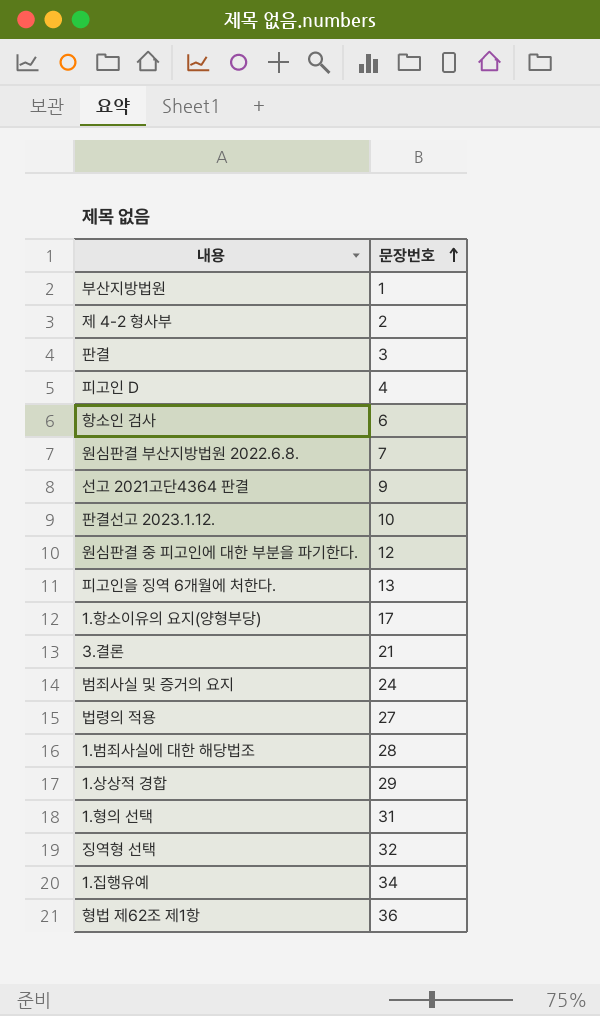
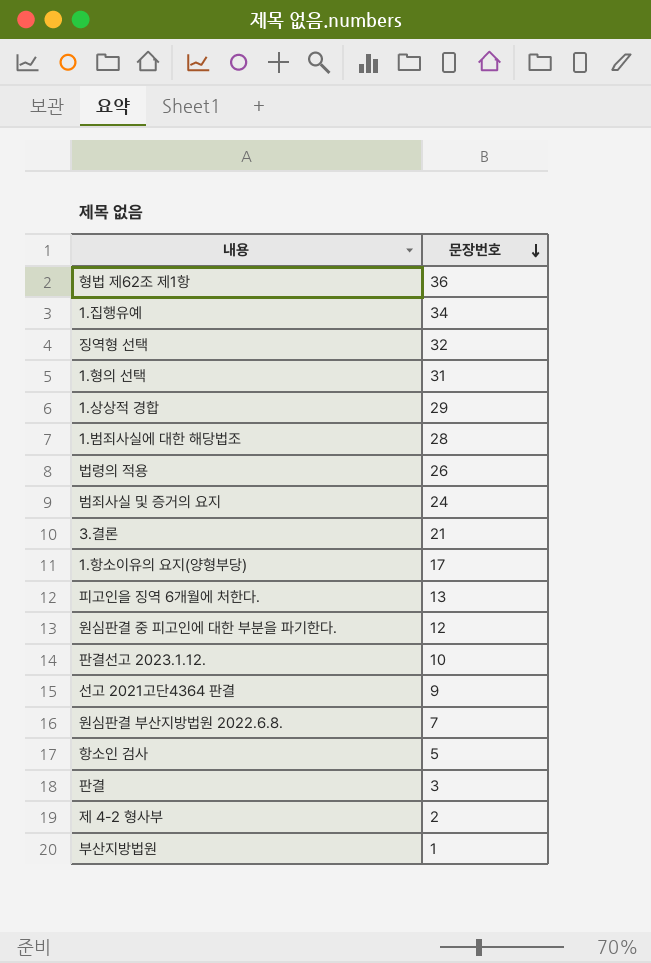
row order: 문장번호 ascending -> 문장번호 descending
row 피고인 D: 4 -> none
법령의 적용 | 문장번호: 27 -> 26
항소인 검사 | 문장번호: 6 -> 5

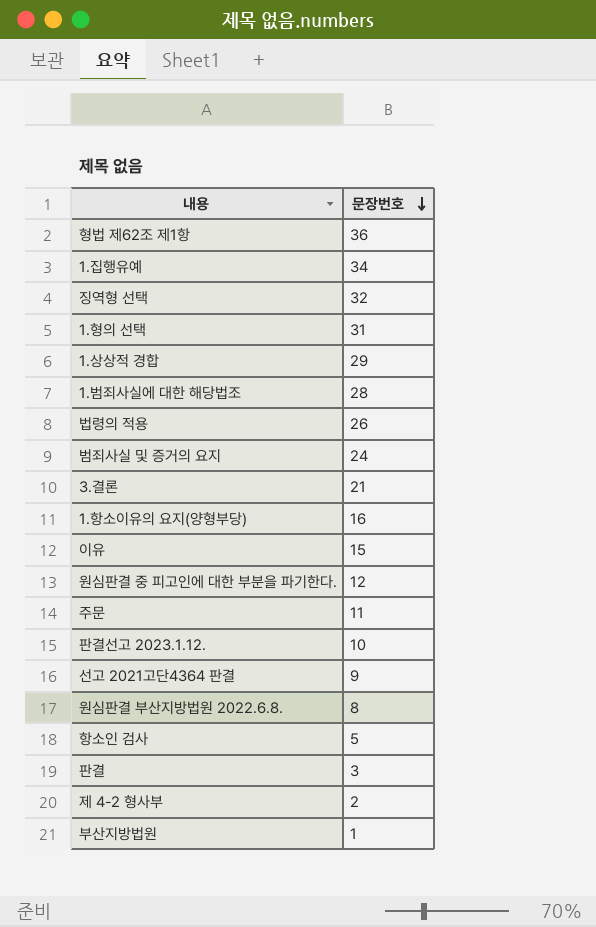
row 피고인을 징역 6개월에 처한다.: 13 -> none
1.항소이유의 요지(양형부당) | 문장번호: 17 -> 16
row 이유: none -> 15
row 주문: none -> 11
원심판결 부산지방법원 2022.6.8. | 문장번호: 7 -> 8

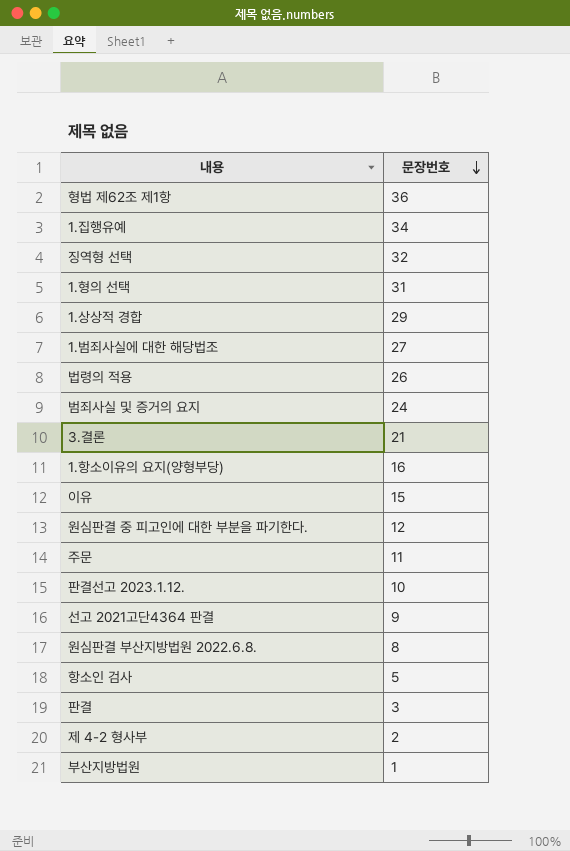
1.범죄사실에 대한 해당법조 | 문장번호: 28 -> 27

